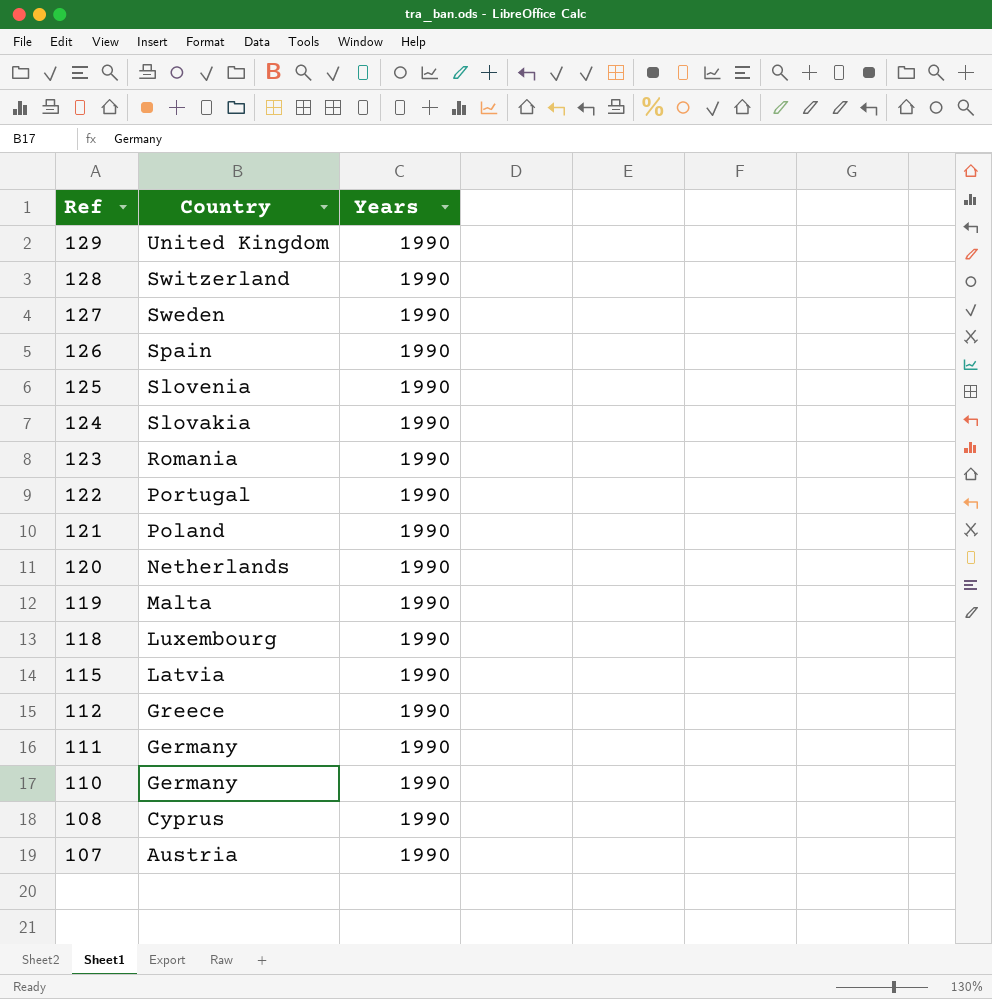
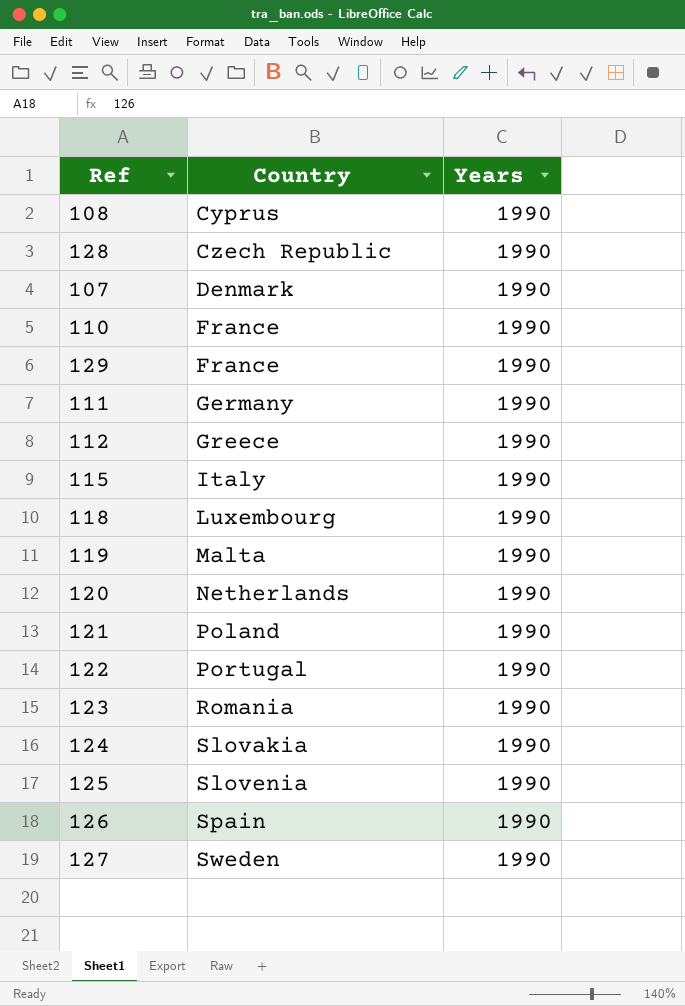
row order: Ref descending -> Country ascending
128 | Country: Switzerland -> Czech Republic
107 | Country: Austria -> Denmark
110 | Country: Germany -> France
129 | Country: United Kingdom -> France
115 | Country: Latvia -> Italy

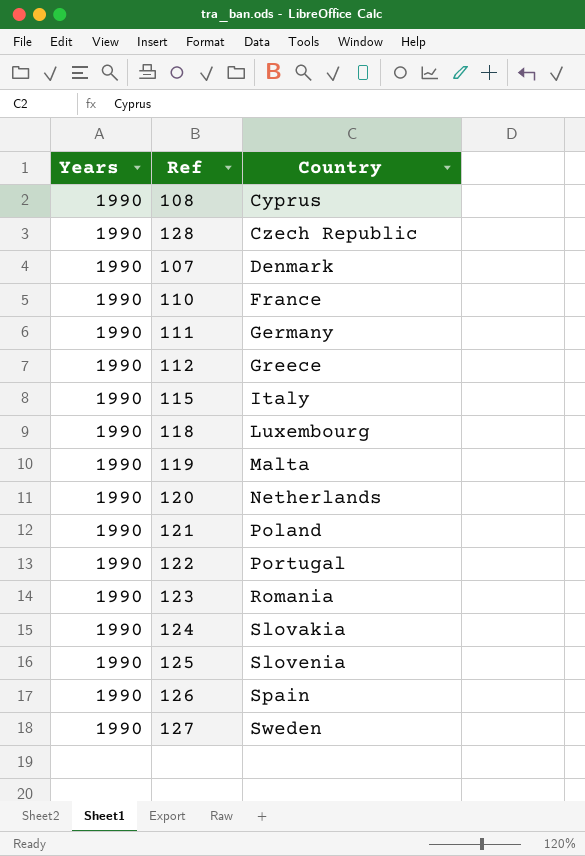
column Years | position: 3 -> 1
row 129: France | 1990 -> none

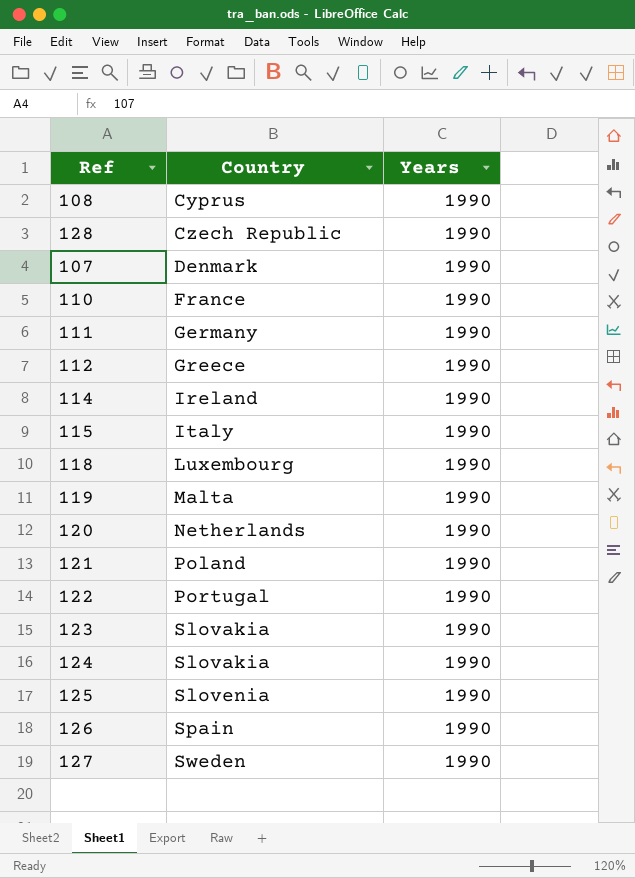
column Years | position: 1 -> 3
row 114: none -> Ireland | 1990
123 | Country: Romania -> Slovakia

